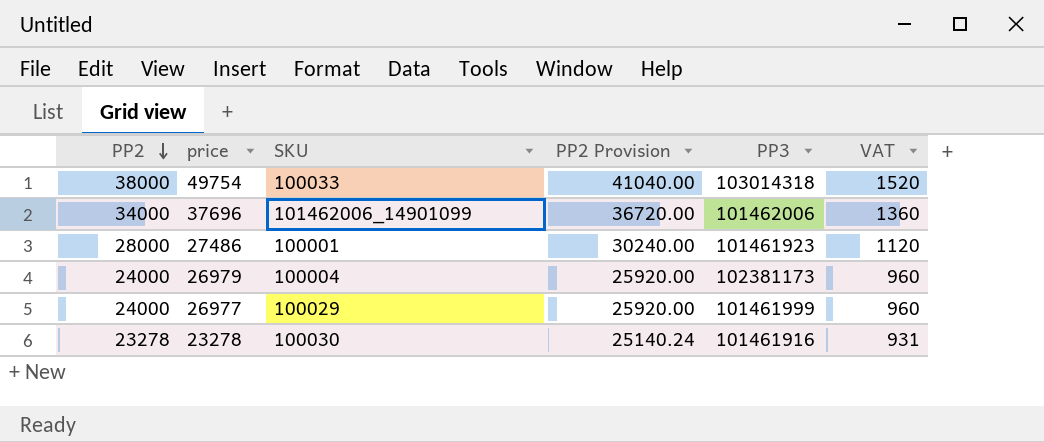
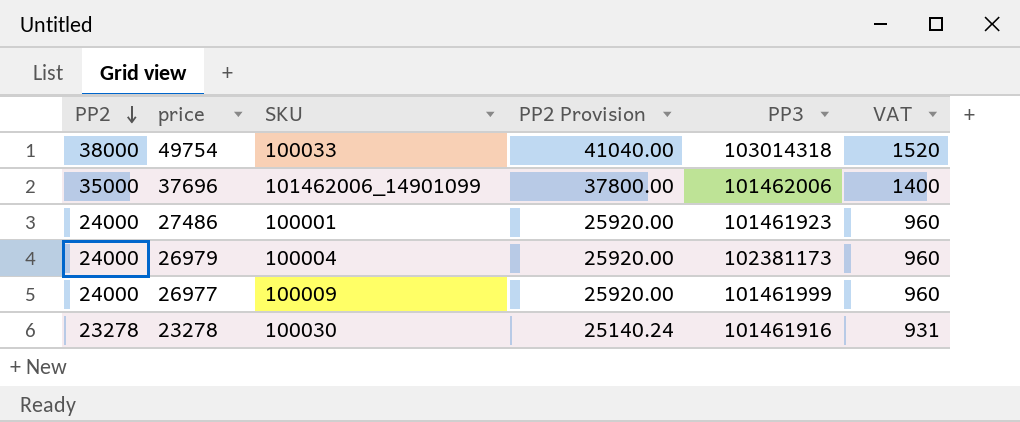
37696 | PP2: 34000 -> 35000
37696 | PP2 Provision: 36720.00 -> 37800.00
37696 | VAT: 1360 -> 1400
27486 | PP2: 28000 -> 24000
27486 | PP2 Provision: 30240.00 -> 25920.00
27486 | VAT: 1120 -> 960
26977 | SKU: 100029 -> 100009

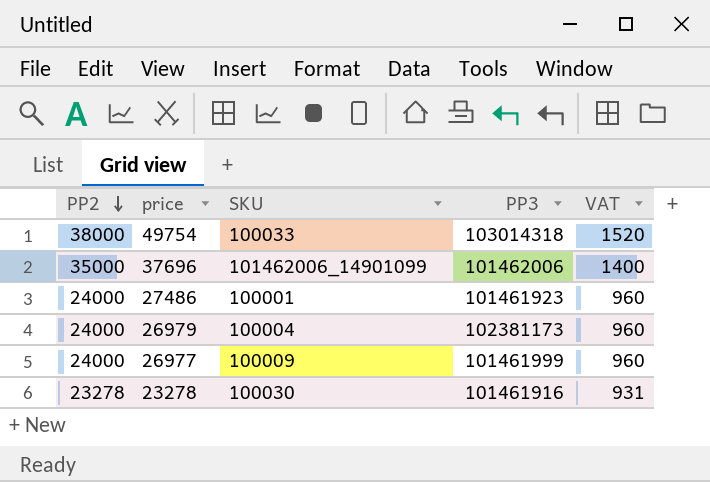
column PP2 Provision | formula: [PP2] * 1.08 -> none

